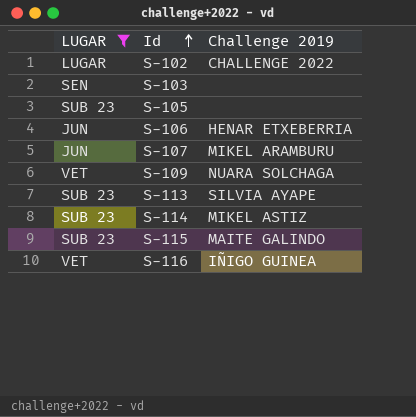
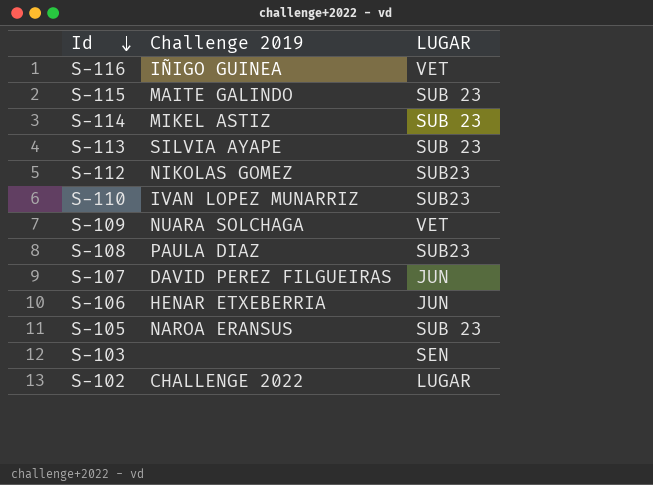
filter: LUGAR != SUB23 -> none
row order: Id ascending -> Id descending
column LUGAR | position: 1 -> 3
S-107 | Challenge 2019: MIKEL ARAMBURU -> DAVID PEREZ FILGUEIRAS
S-105 | Challenge 2019: none -> NAROA ERANSUS

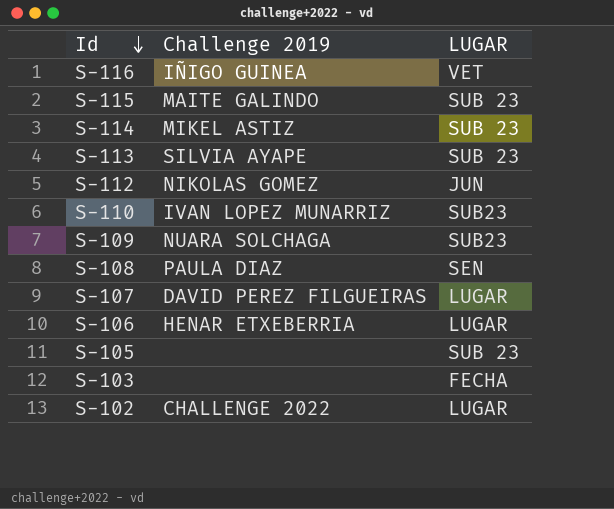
S-112 | LUGAR: SUB23 -> JUN
S-109 | LUGAR: VET -> SUB23
S-108 | LUGAR: SUB23 -> SEN
S-107 | LUGAR: JUN -> LUGAR
S-106 | LUGAR: JUN -> LUGAR
S-105 | Challenge 2019: NAROA ERANSUS -> none
S-103 | LUGAR: SEN -> FECHA

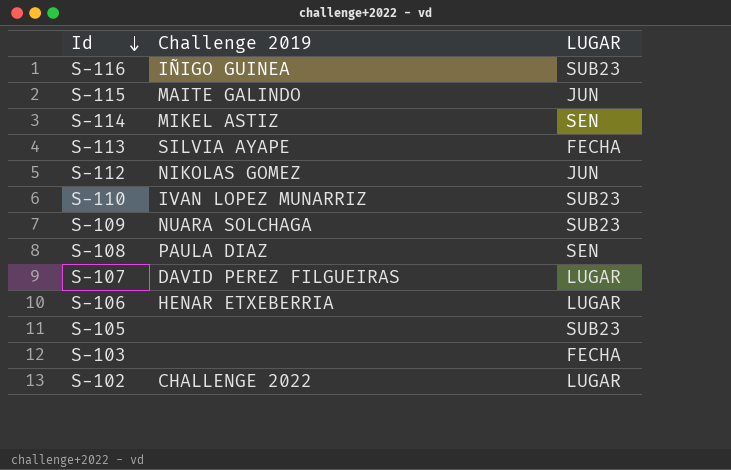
S-116 | LUGAR: VET -> SUB23
S-115 | LUGAR: SUB 23 -> JUN
S-114 | LUGAR: SUB 23 -> SEN
S-113 | LUGAR: SUB 23 -> FECHA
S-105 | LUGAR: SUB 23 -> SUB23

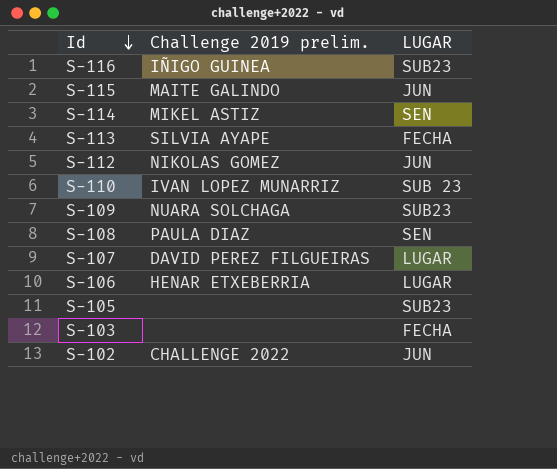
column name: Challenge 2019 -> Challenge 2019 prelim.
S-110 | LUGAR: SUB23 -> SUB 23
S-102 | LUGAR: LUGAR -> JUN

